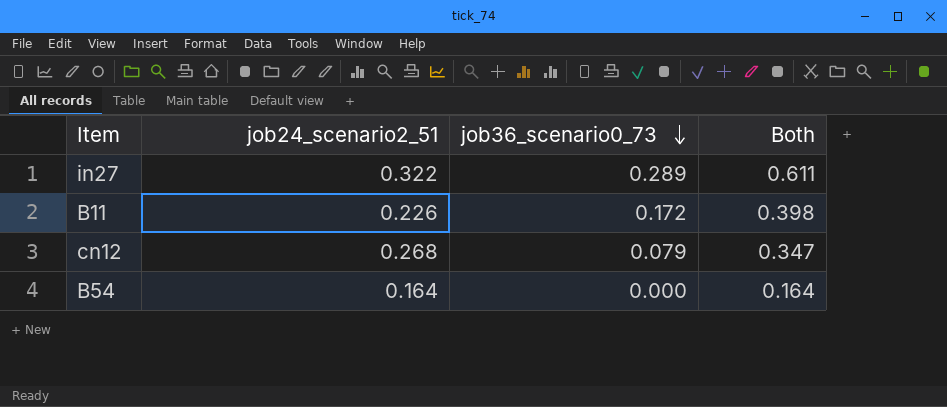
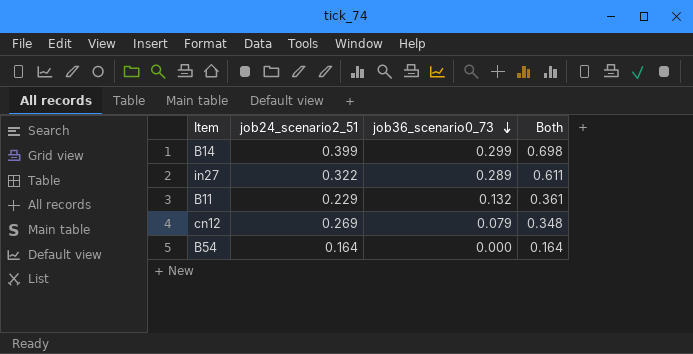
row B14: none -> 0.399 | 0.299 | 0.698
B11 | job24_scenario2_51: 0.226 -> 0.229
B11 | job36_scenario0_73: 0.172 -> 0.132
B11 | Both: 0.398 -> 0.361
cn12 | job24_scenario2_51: 0.268 -> 0.269
cn12 | Both: 0.347 -> 0.348

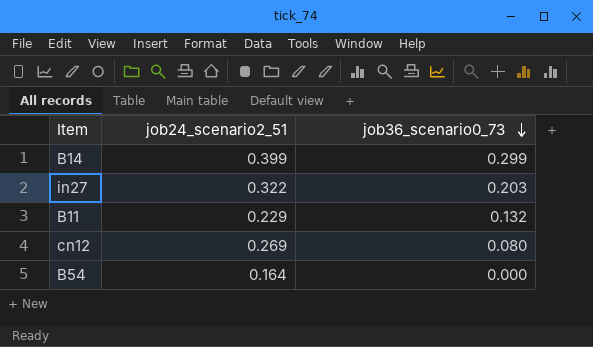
column Both | formula: [job24_scenario2_51] + [job36_scenario0_73] -> none
in27 | job36_scenario0_73: 0.289 -> 0.203
cn12 | job36_scenario0_73: 0.079 -> 0.080

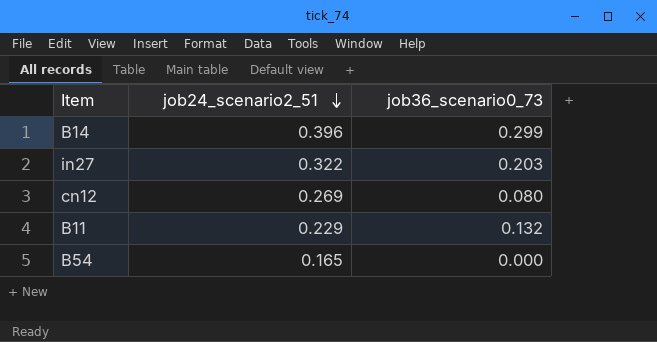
row order: job36_scenario0_73 descending -> job24_scenario2_51 descending
B14 | job24_scenario2_51: 0.399 -> 0.396
B54 | job24_scenario2_51: 0.164 -> 0.165

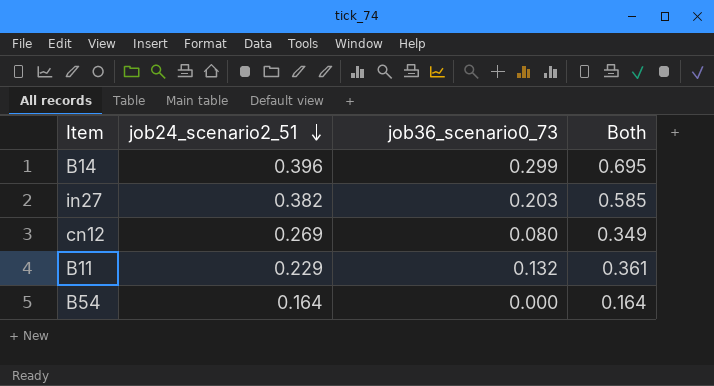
column Both | formula: none -> [job24_scenario2_51] + [job36_scenario0_73]
in27 | job24_scenario2_51: 0.322 -> 0.382
B54 | job24_scenario2_51: 0.165 -> 0.164

